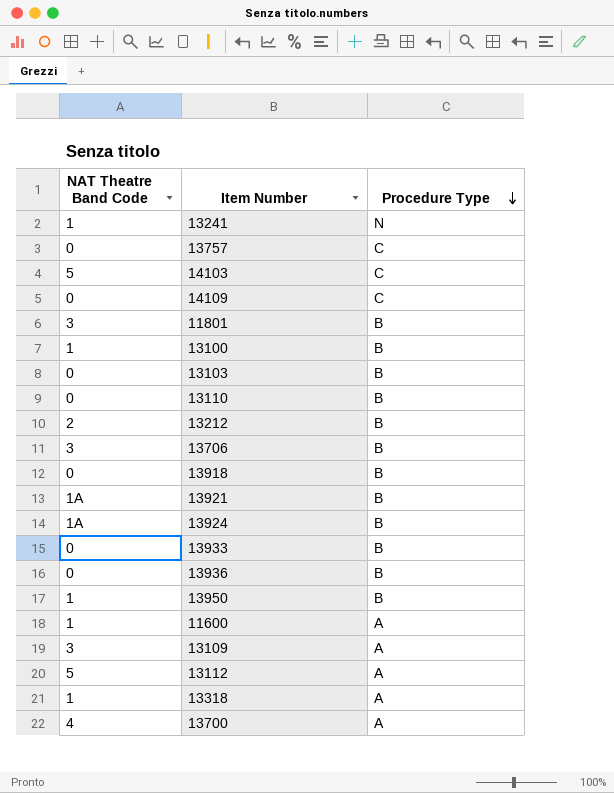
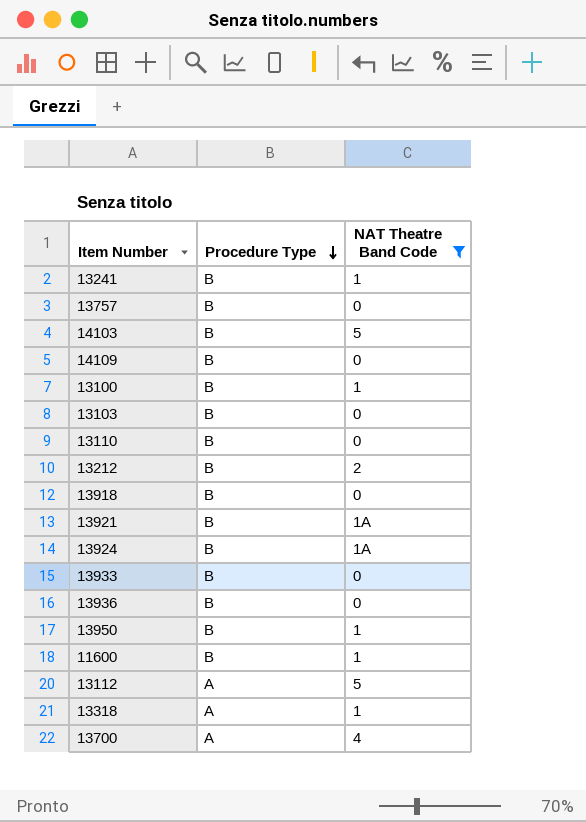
filter: none -> NAT Theatre Band Code != 3
column NAT Theatre Band Code | position: 1 -> 3
13241 | Procedure Type: N -> B
13757 | Procedure Type: C -> B
14103 | Procedure Type: C -> B
14109 | Procedure Type: C -> B
11600 | Procedure Type: A -> B

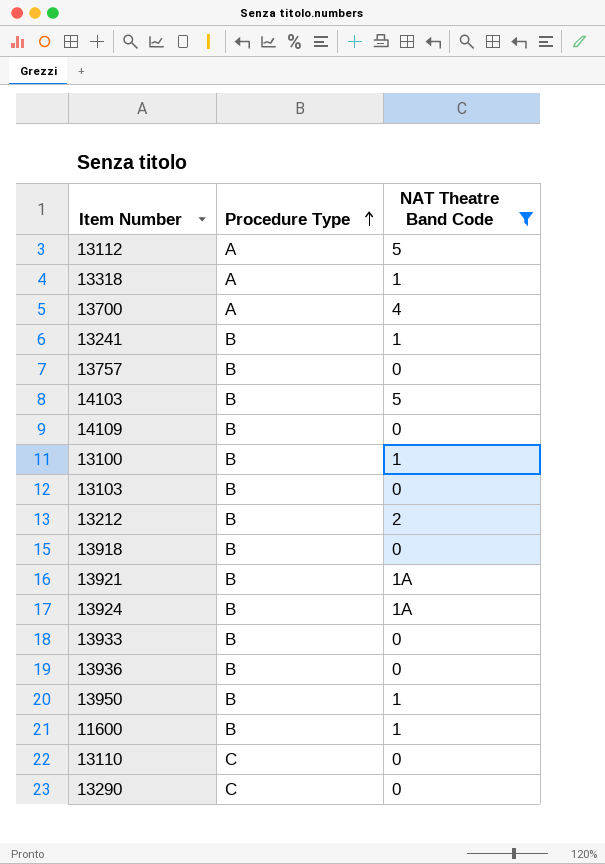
row order: Procedure Type descending -> Procedure Type ascending
13110 | Procedure Type: B -> C
row 13290: none -> C | 0

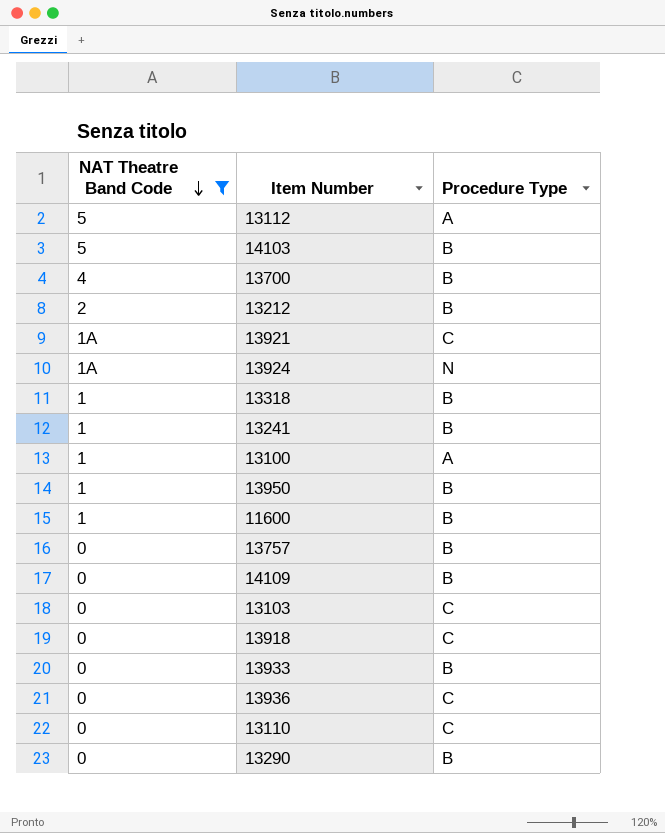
row order: Procedure Type ascending -> NAT Theatre Band Code descending
column NAT Theatre Band Code | position: 3 -> 1
13700 | Procedure Type: A -> B
13921 | Procedure Type: B -> C
13924 | Procedure Type: B -> N
13318 | Procedure Type: A -> B
13100 | Procedure Type: B -> A
13103 | Procedure Type: B -> C
13918 | Procedure Type: B -> C
13936 | Procedure Type: B -> C
13290 | Procedure Type: C -> B

